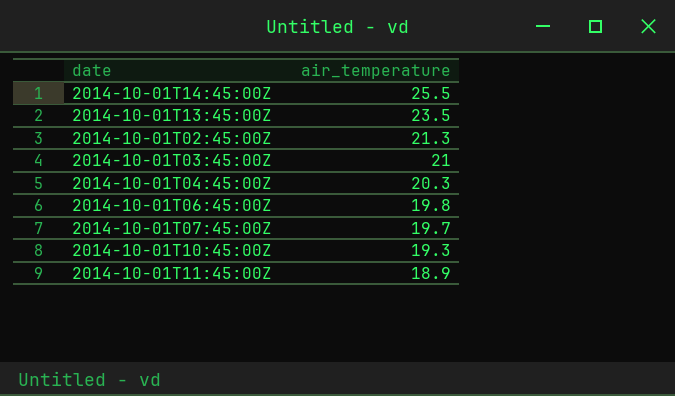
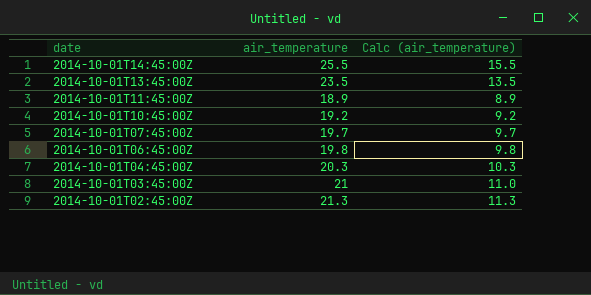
row order: air_temperature descending -> date descending
column Calc (air_temperature) | formula: none -> [air_temperature] - 10
2014-10-01T10:45:00Z | air_temperature: 19.3 -> 19.2

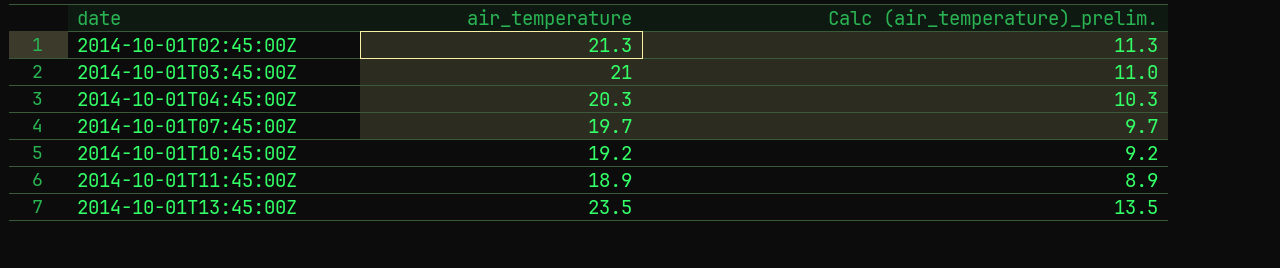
row order: date descending -> date ascending
column name: Calc (air_temperature) -> Calc (air_temperature)_prelim.
row 2014-10-01T14:45:00Z: 25.5 | 15.5 -> none
row 2014-10-01T06:45:00Z: 19.8 | 9.8 -> none

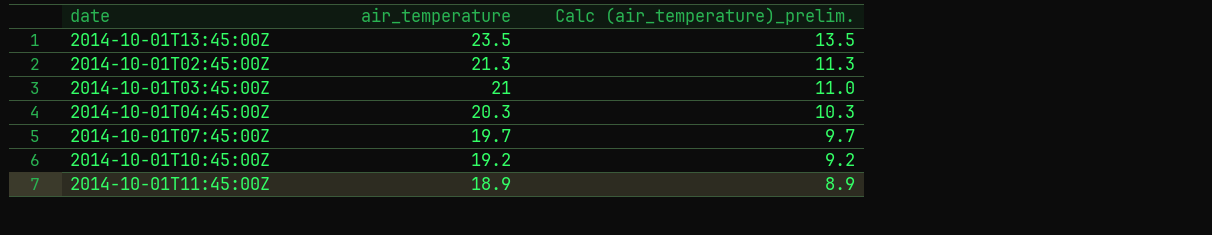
row order: date ascending -> air_temperature descending

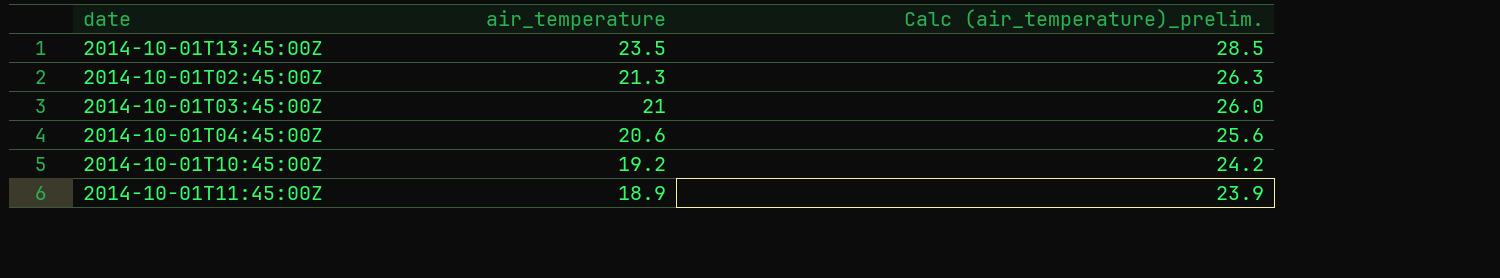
column Calc (air_temperature)_prelim. | formula: [air_temperature] - 10 -> [air_temperature] + 5
row 2014-10-01T07:45:00Z: 19.7 | 9.7 -> none
2014-10-01T04:45:00Z | air_temperature: 20.3 -> 20.6

